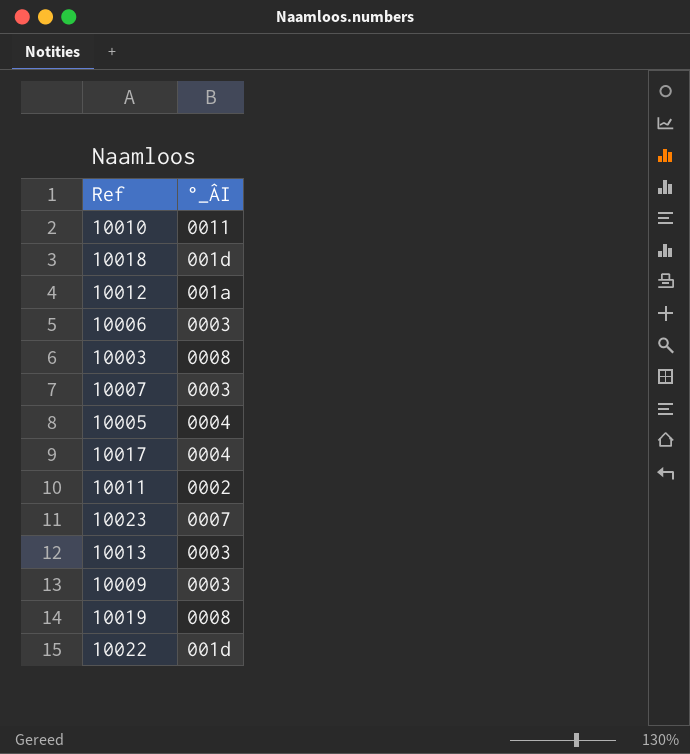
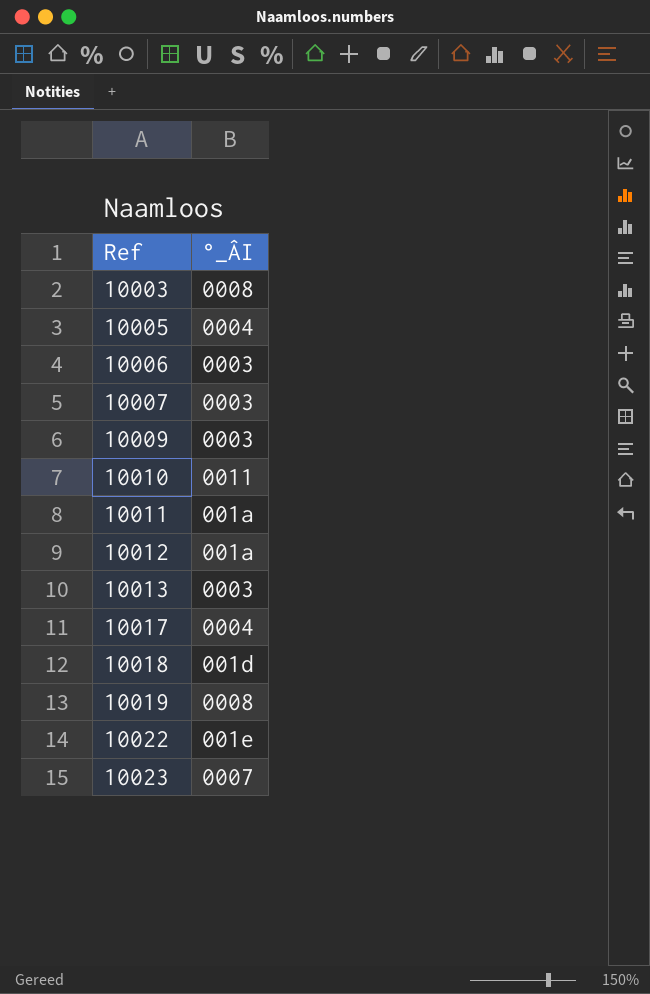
row order: none -> Ref ascending
10011 | °_ÂI: 0002 -> 001a
10022 | °_ÂI: 001d -> 001e

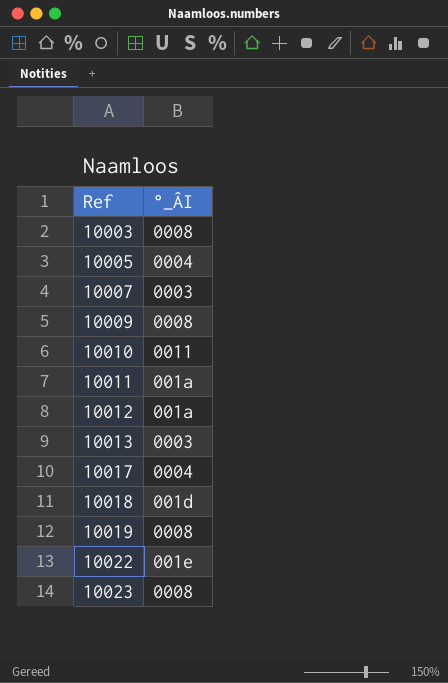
row 10006: 0003 -> none
10009 | °_ÂI: 0003 -> 0008
10023 | °_ÂI: 0007 -> 0008

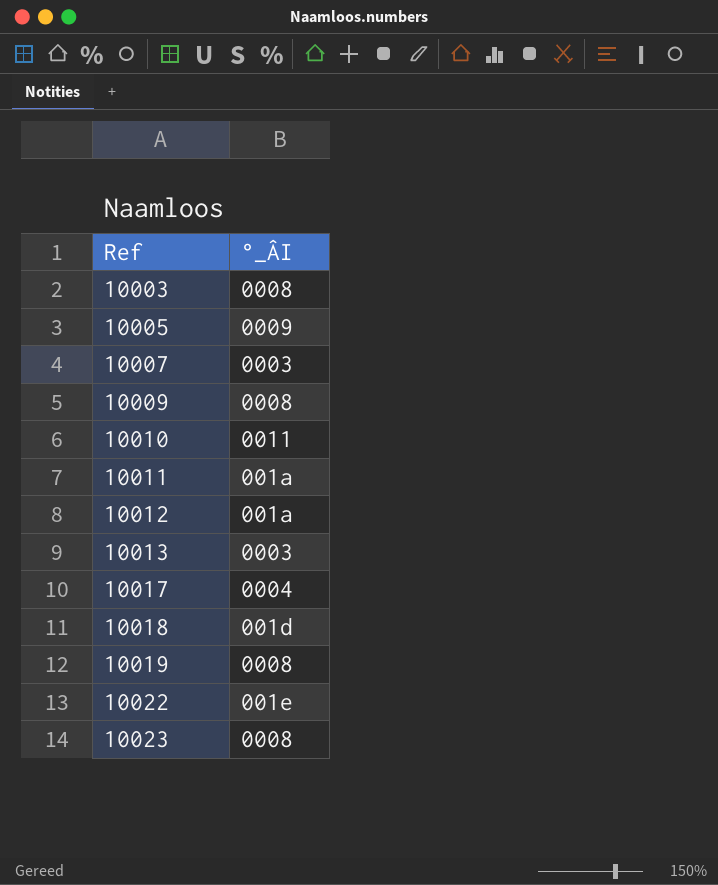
10005 | °_ÂI: 0004 -> 0009

